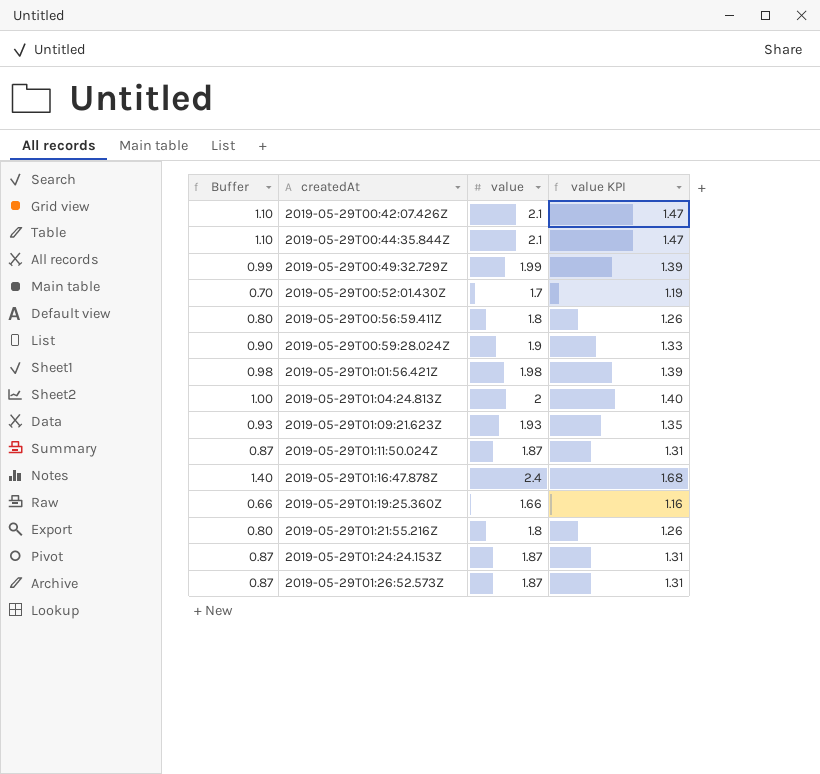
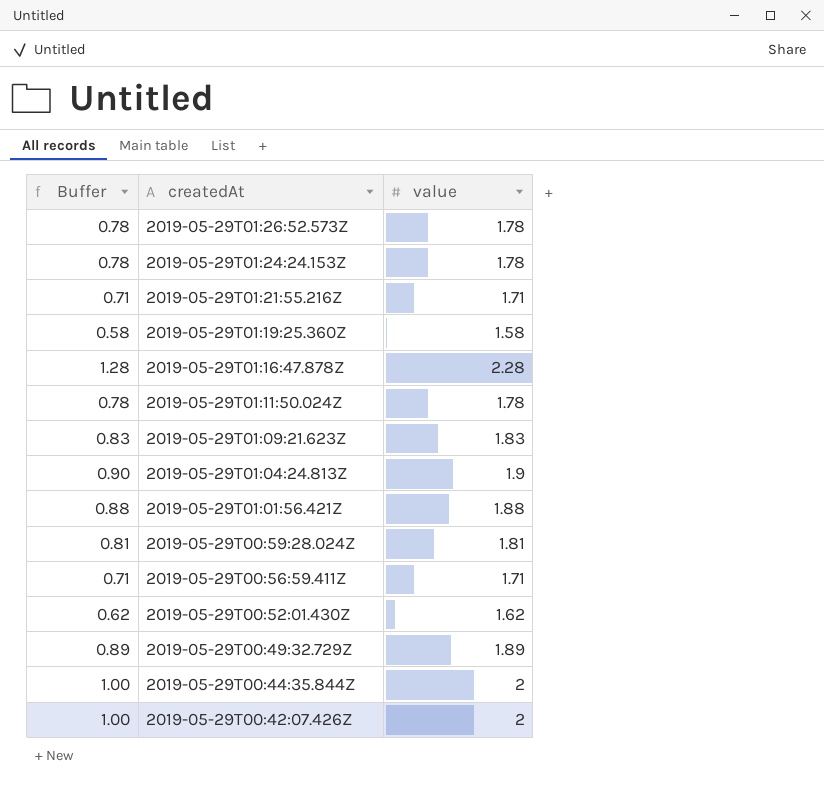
row order: createdAt ascending -> createdAt descending
column value KPI | formula: [value] * 0.7 -> none
2019-05-29T01:26:52.573Z | Buffer: 0.87 -> 0.78
2019-05-29T01:26:52.573Z | value: 1.87 -> 1.78
2019-05-29T01:24:24.153Z | Buffer: 0.87 -> 0.78
2019-05-29T01:24:24.153Z | value: 1.87 -> 1.78
2019-05-29T01:21:55.216Z | Buffer: 0.80 -> 0.71
2019-05-29T01:21:55.216Z | value: 1.8 -> 1.71
2019-05-29T01:19:25.360Z | Buffer: 0.66 -> 0.58
2019-05-29T01:19:25.360Z | value: 1.66 -> 1.58
2019-05-29T01:16:47.878Z | Buffer: 1.40 -> 1.28
2019-05-29T01:16:47.878Z | value: 2.4 -> 2.28
2019-05-29T01:11:50.024Z | Buffer: 0.87 -> 0.78
2019-05-29T01:11:50.024Z | value: 1.87 -> 1.78
2019-05-29T01:09:21.623Z | Buffer: 0.93 -> 0.83
2019-05-29T01:09:21.623Z | value: 1.93 -> 1.83
2019-05-29T01:04:24.813Z | Buffer: 1.00 -> 0.90
2019-05-29T01:04:24.813Z | value: 2 -> 1.9
2019-05-29T01:01:56.421Z | Buffer: 0.98 -> 0.88
2019-05-29T01:01:56.421Z | value: 1.98 -> 1.88
2019-05-29T00:59:28.024Z | Buffer: 0.90 -> 0.81
2019-05-29T00:59:28.024Z | value: 1.9 -> 1.81
2019-05-29T00:56:59.411Z | Buffer: 0.80 -> 0.71
2019-05-29T00:56:59.411Z | value: 1.8 -> 1.71
2019-05-29T00:52:01.430Z | Buffer: 0.70 -> 0.62
2019-05-29T00:52:01.430Z | value: 1.7 -> 1.62
2019-05-29T00:49:32.729Z | Buffer: 0.99 -> 0.89
2019-05-29T00:49:32.729Z | value: 1.99 -> 1.89
2019-05-29T00:44:35.844Z | Buffer: 1.10 -> 1.00
2019-05-29T00:44:35.844Z | value: 2.1 -> 2
2019-05-29T00:42:07.426Z | Buffer: 1.10 -> 1.00
2019-05-29T00:42:07.426Z | value: 2.1 -> 2

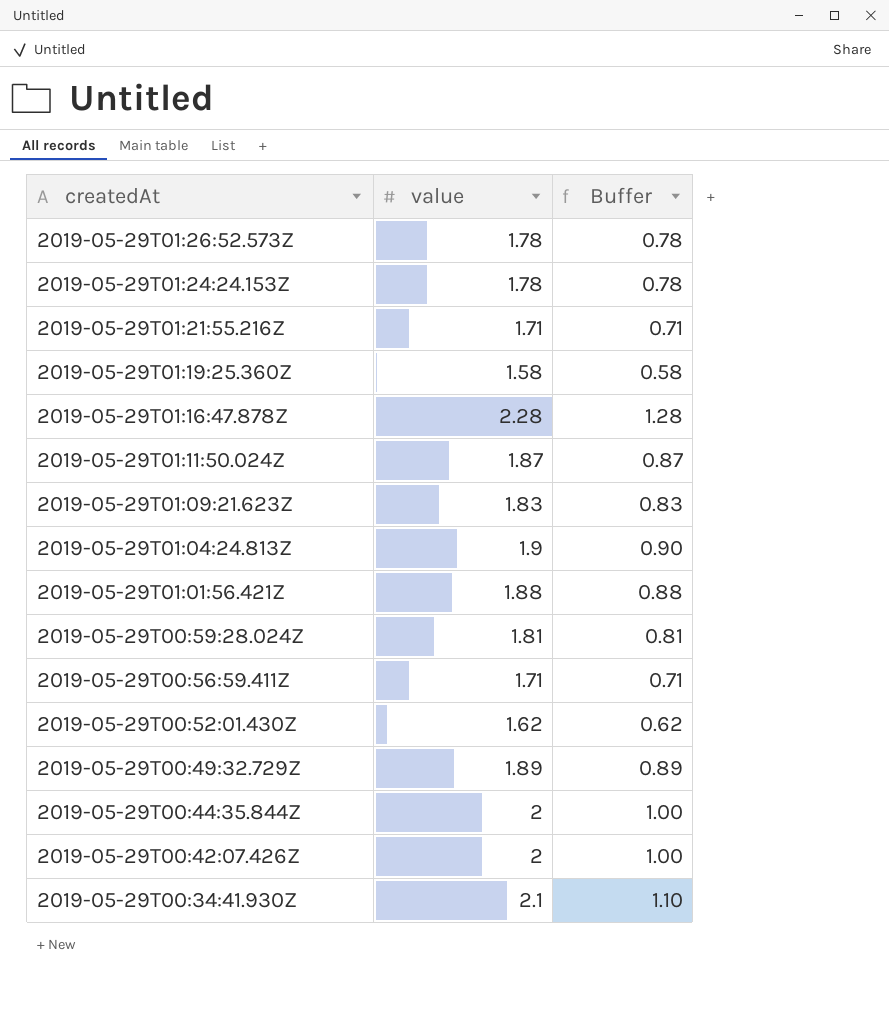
column Buffer | position: 1 -> 3
2019-05-29T01:11:50.024Z | value: 1.78 -> 1.87
2019-05-29T01:11:50.024Z | Buffer: 0.78 -> 0.87
row 2019-05-29T00:34:41.930Z: none -> 2.1 | 1.10

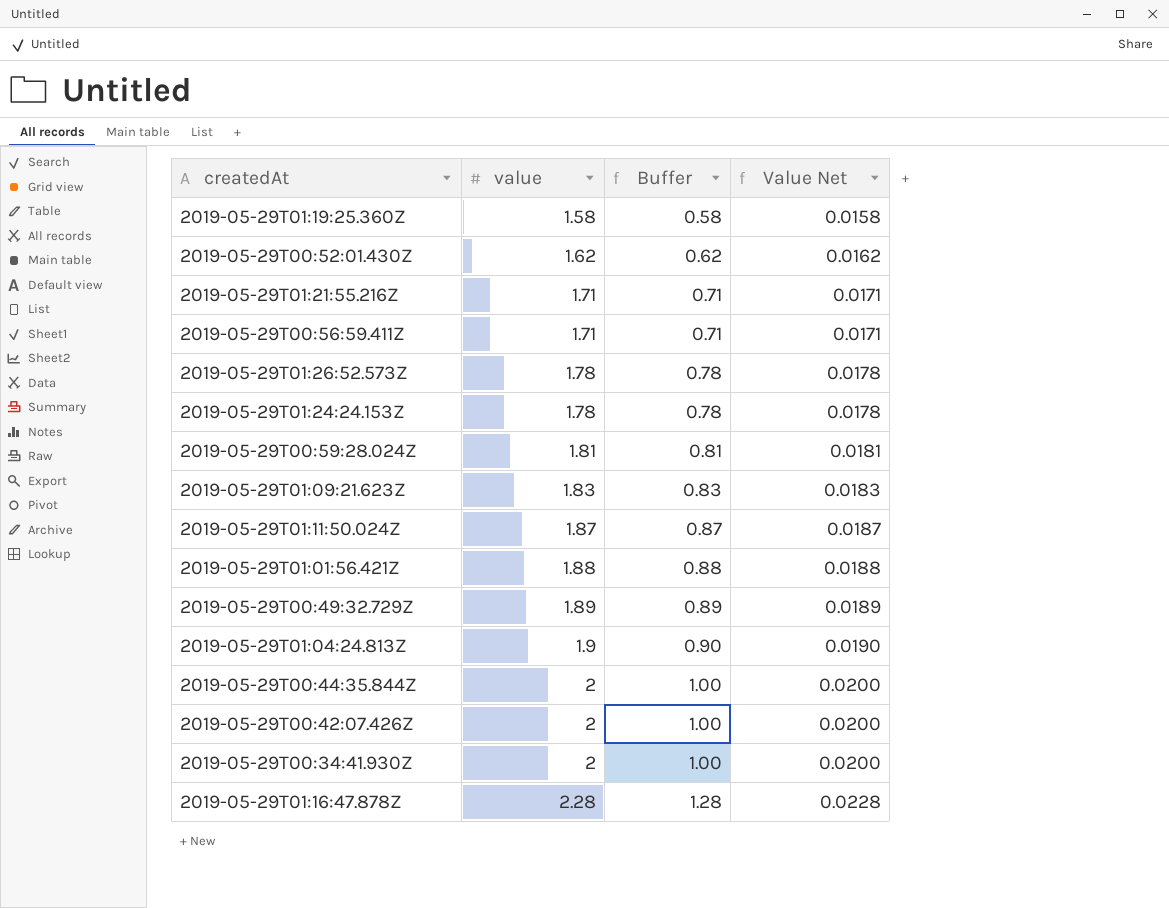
row order: createdAt descending -> value ascending
column Value Net | formula: none -> [value] * 0.01
2019-05-29T00:34:41.930Z | value: 2.1 -> 2
2019-05-29T00:34:41.930Z | Buffer: 1.10 -> 1.00

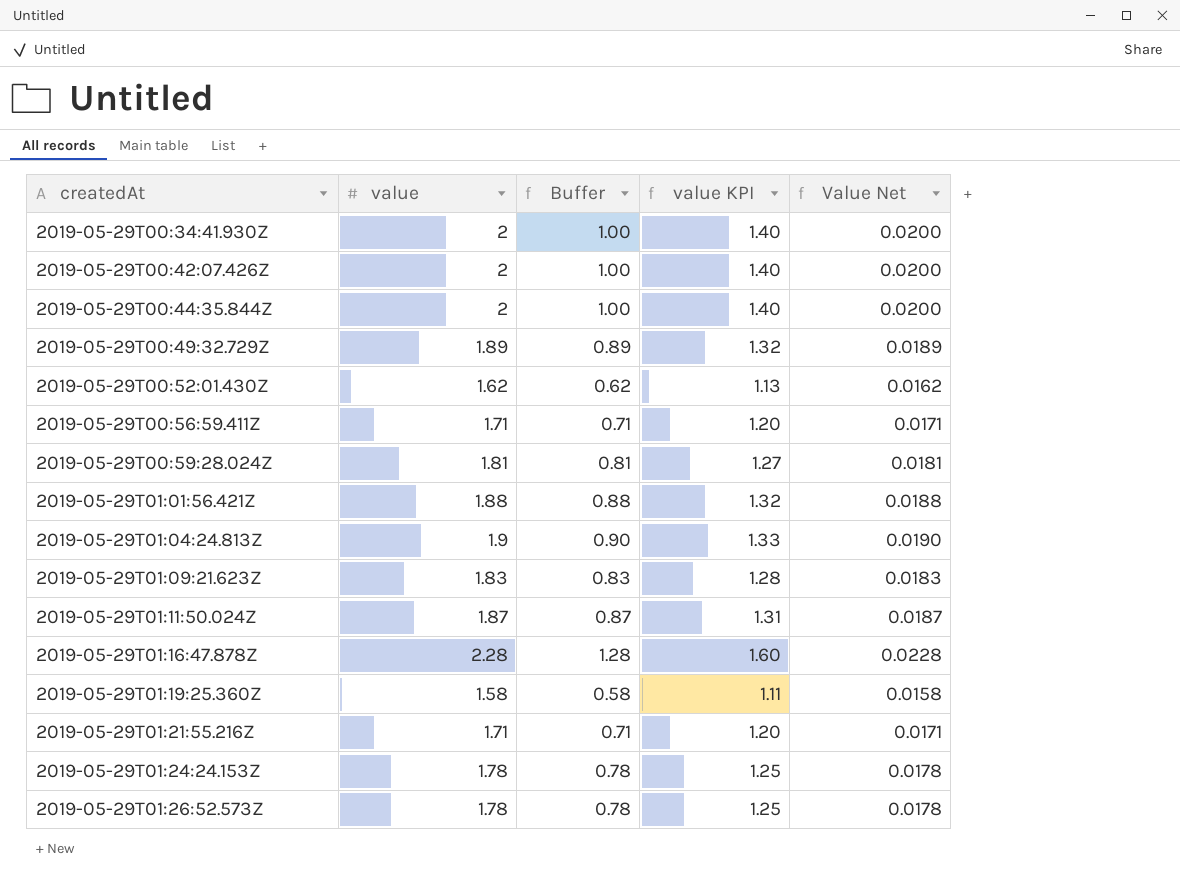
row order: value ascending -> createdAt ascending
column value KPI | formula: none -> [value] * 0.7

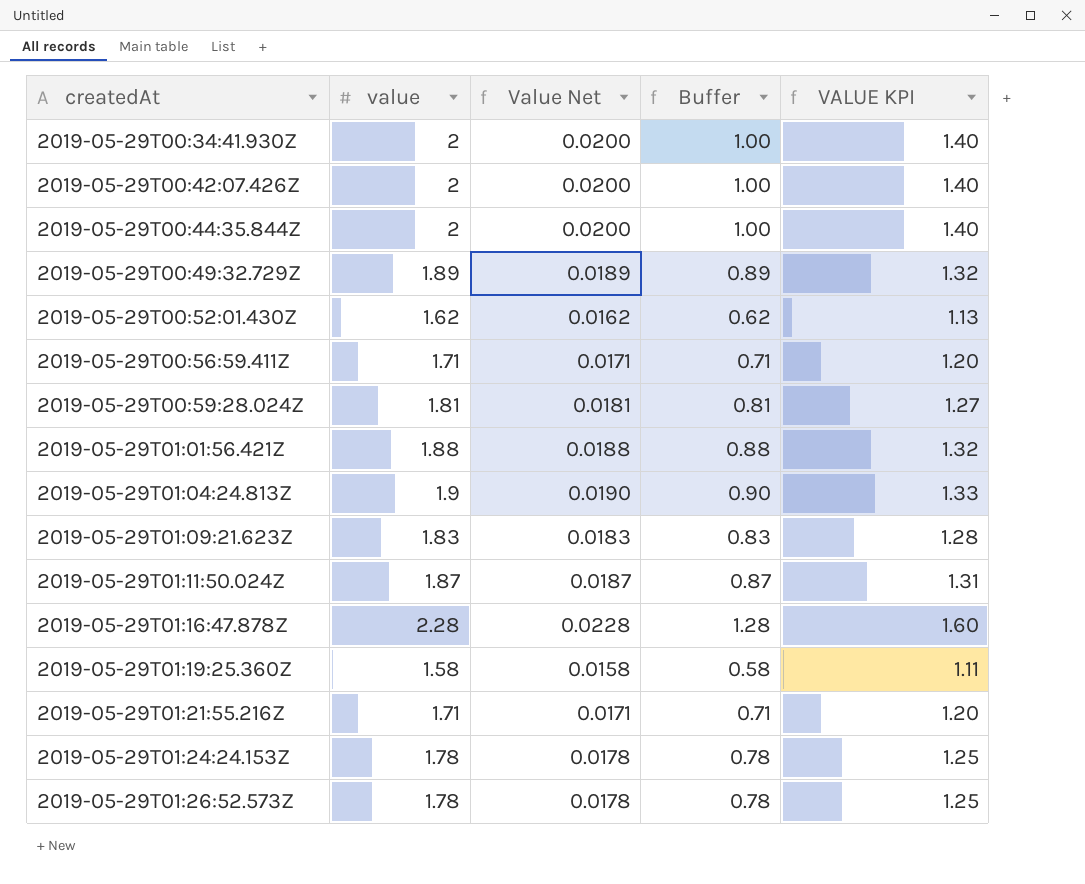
column Value Net | position: 5 -> 3
column name: value KPI -> VALUE KPI

